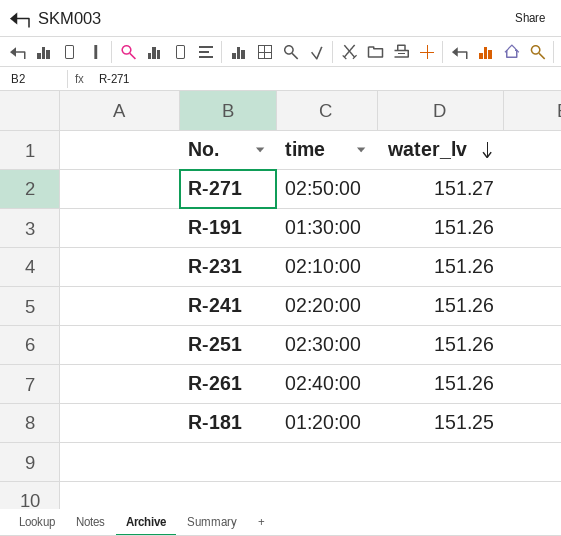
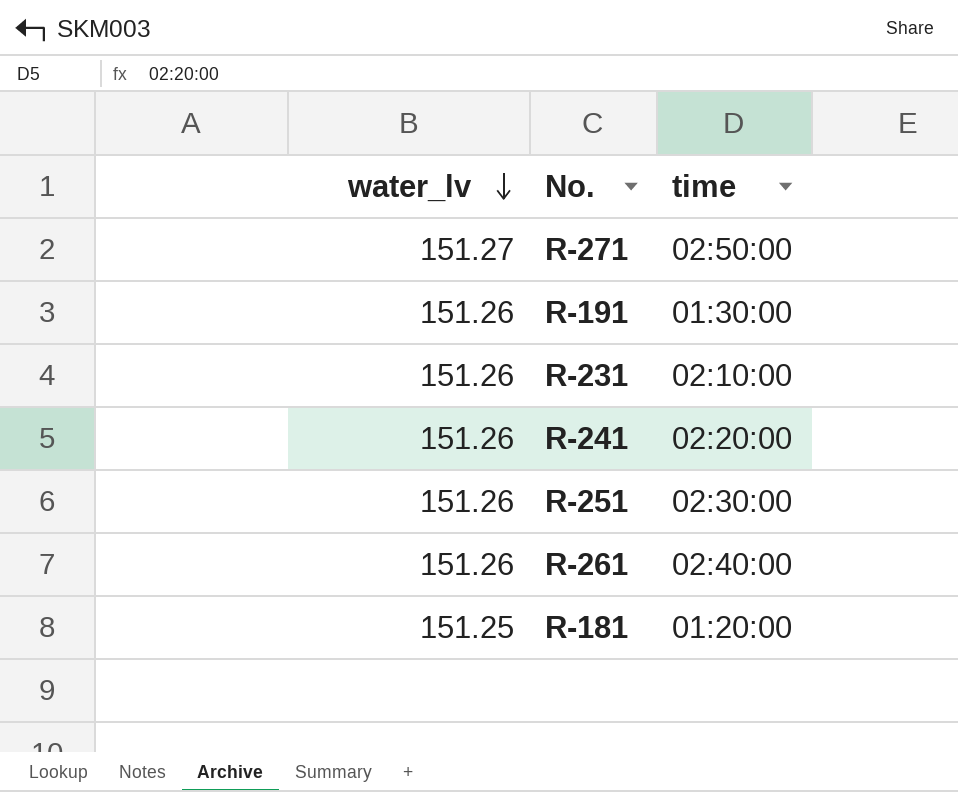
column water_lv | position: 3 -> 1

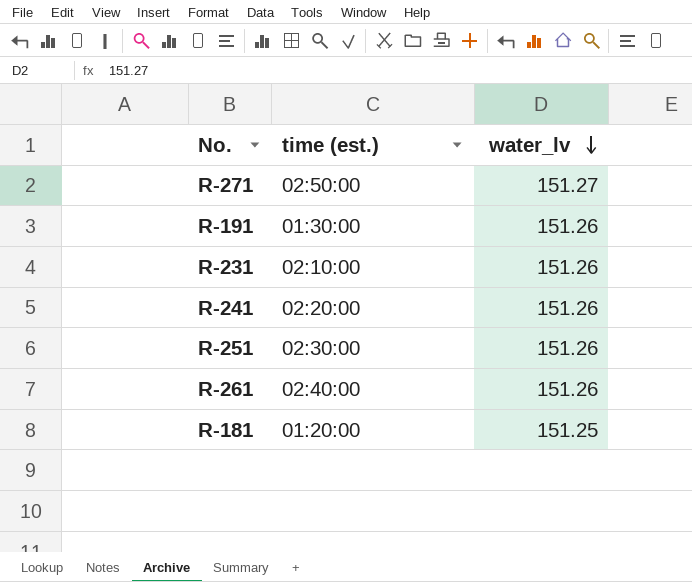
column name: time -> time (est.)
column water_lv | position: 1 -> 3

